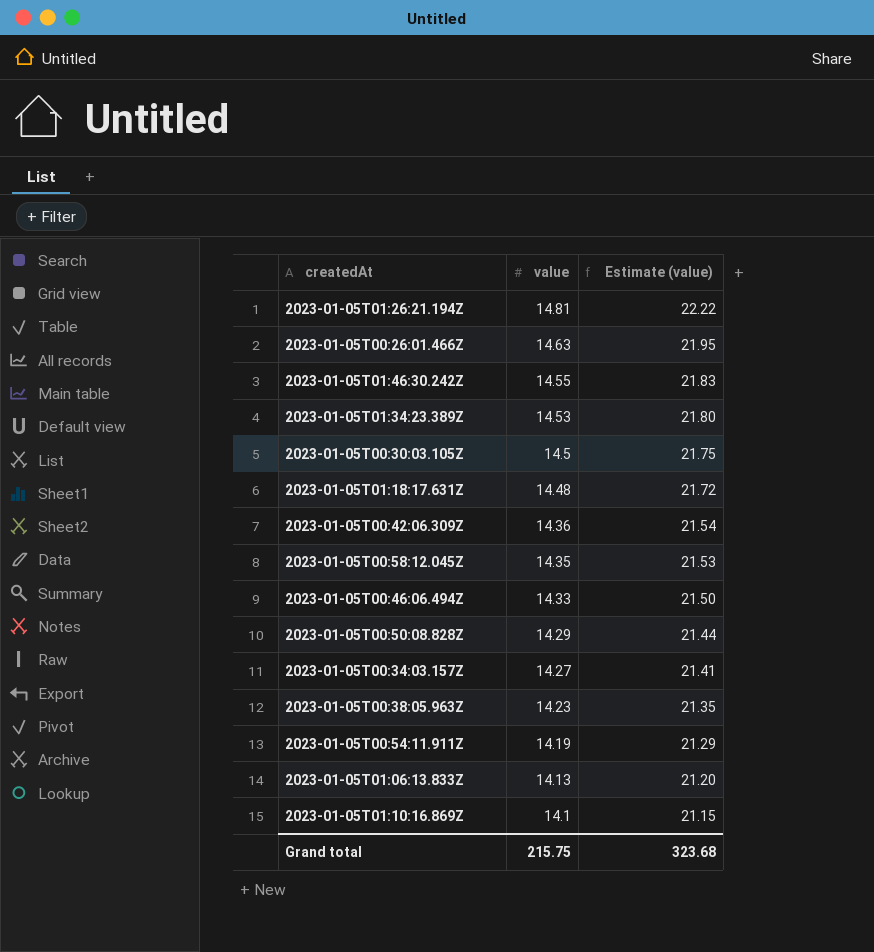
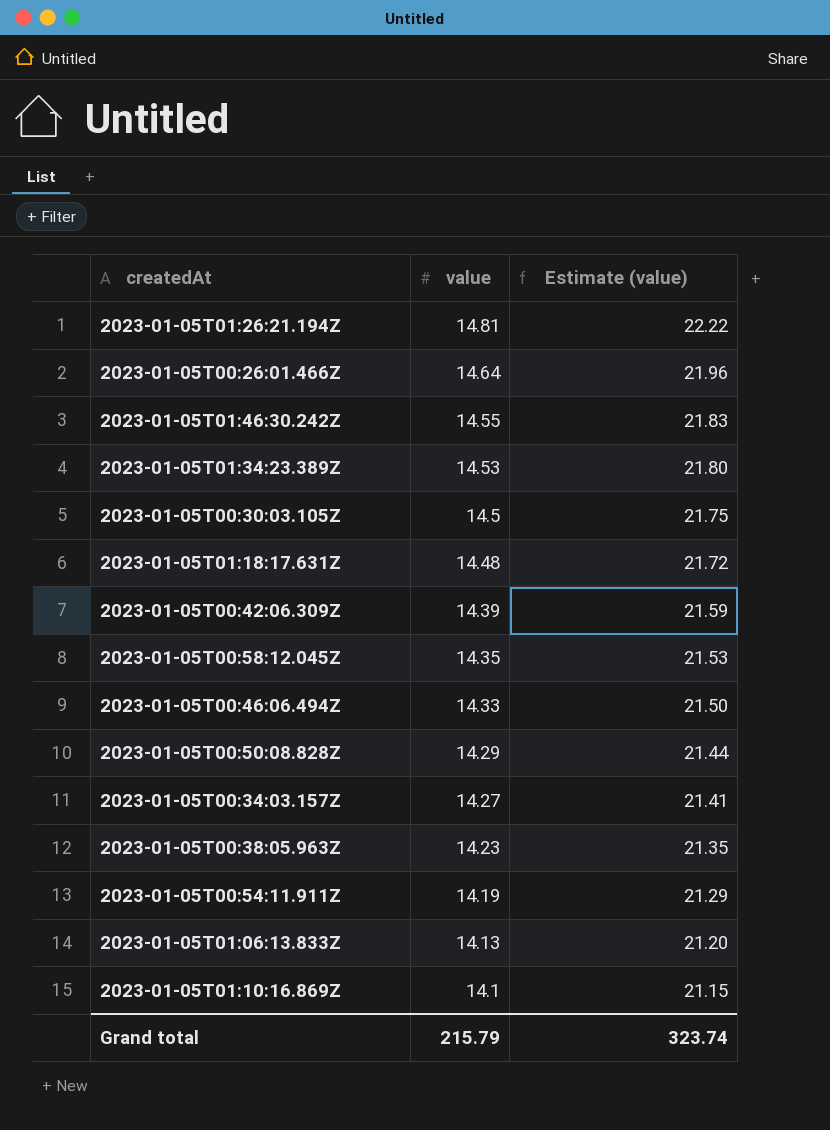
2023-01-05T00:26:01.466Z | value: 14.63 -> 14.64
2023-01-05T00:26:01.466Z | Estimate (value): 21.95 -> 21.96
2023-01-05T00:42:06.309Z | value: 14.36 -> 14.39
2023-01-05T00:42:06.309Z | Estimate (value): 21.54 -> 21.59
Grand total | value: 215.75 -> 215.79
Grand total | Estimate (value): 323.68 -> 323.74

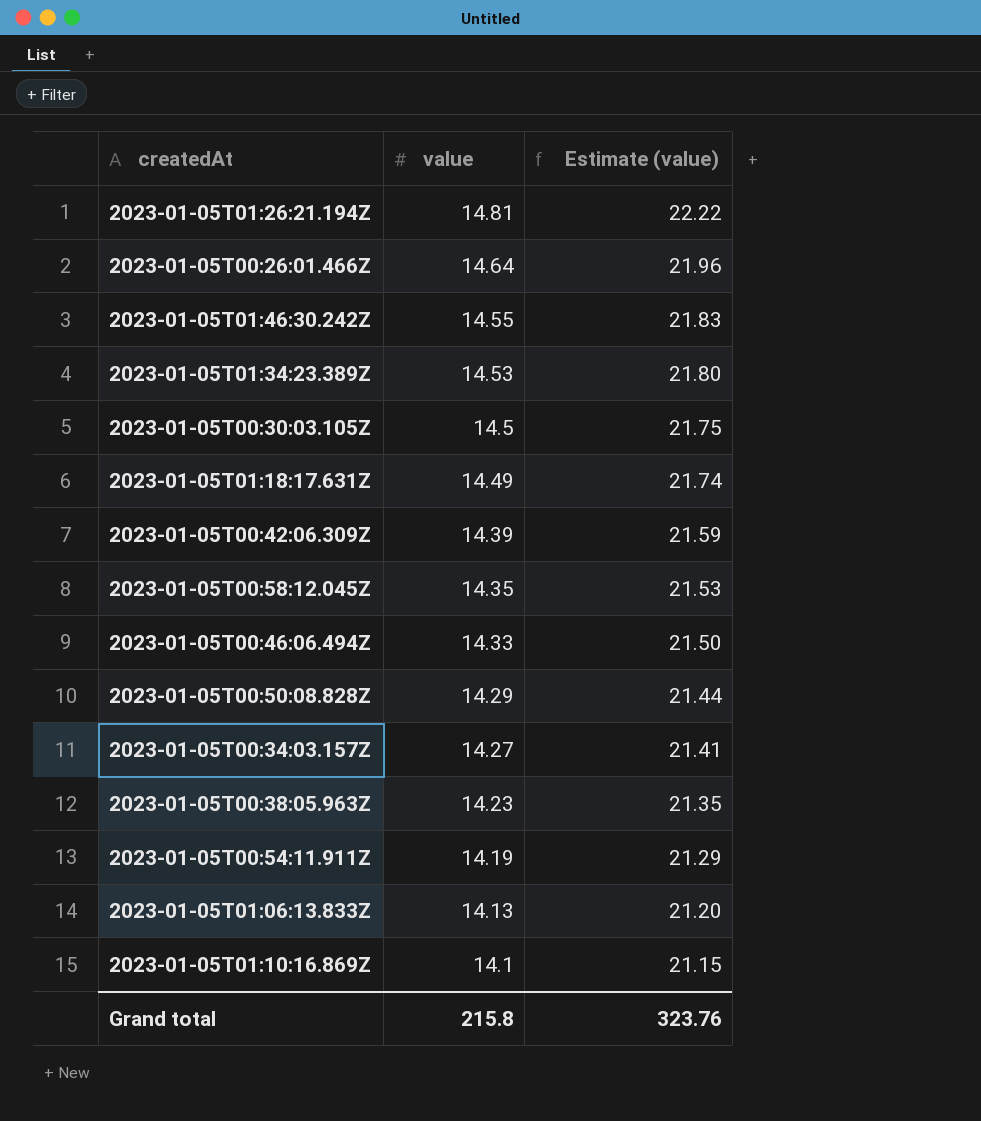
2023-01-05T01:18:17.631Z | value: 14.48 -> 14.49
2023-01-05T01:18:17.631Z | Estimate (value): 21.72 -> 21.74
Grand total | value: 215.79 -> 215.8
Grand total | Estimate (value): 323.74 -> 323.76

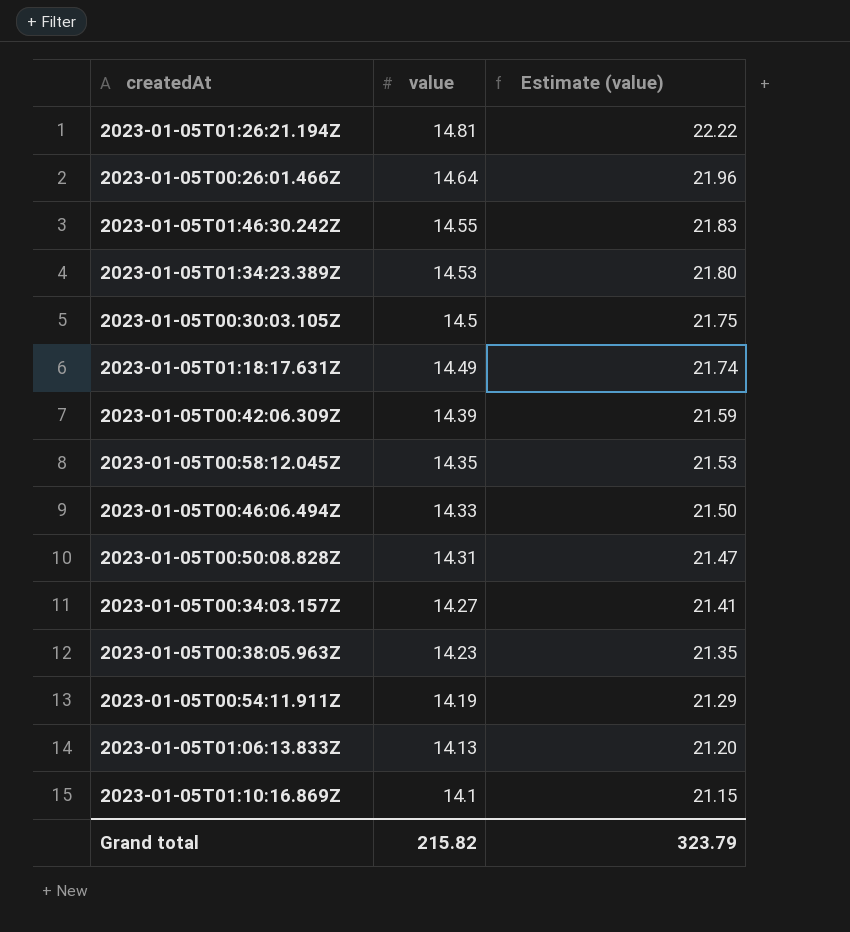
2023-01-05T00:50:08.828Z | value: 14.29 -> 14.31
2023-01-05T00:50:08.828Z | Estimate (value): 21.44 -> 21.47
Grand total | value: 215.8 -> 215.82
Grand total | Estimate (value): 323.76 -> 323.79

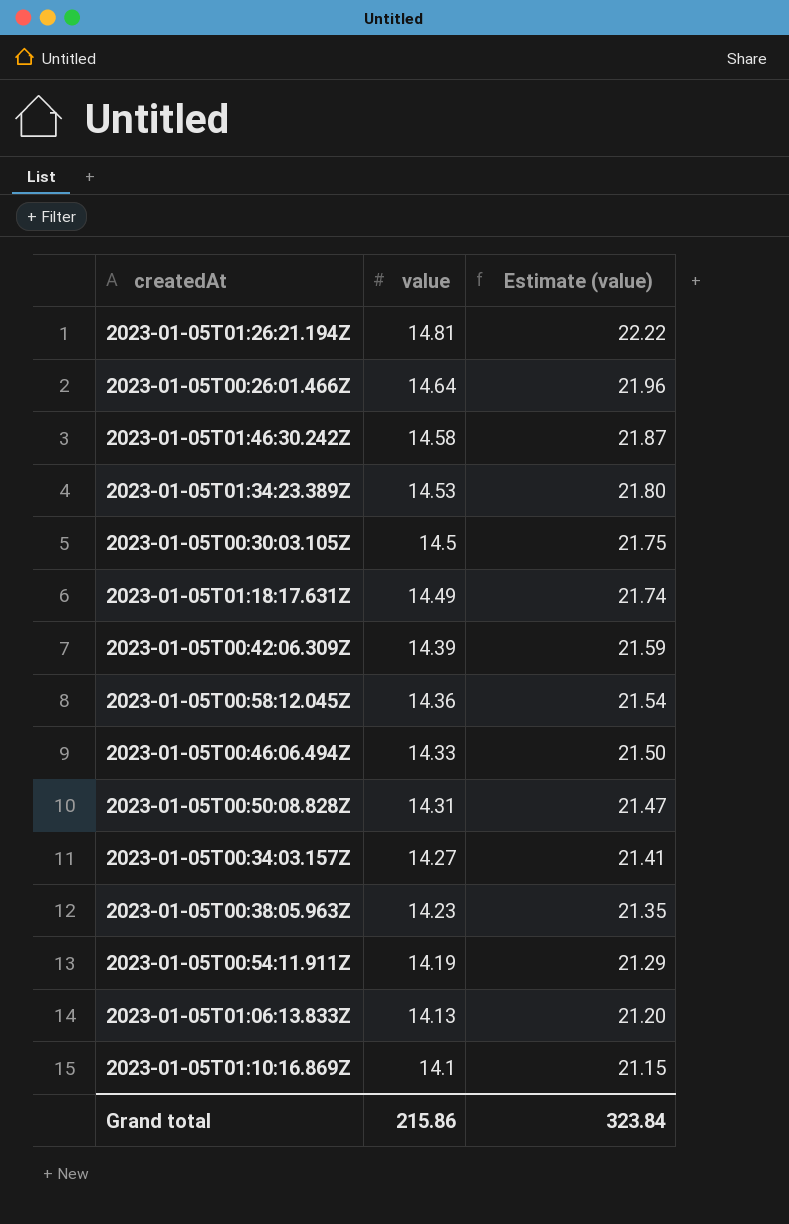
2023-01-05T01:46:30.242Z | value: 14.55 -> 14.58
2023-01-05T01:46:30.242Z | Estimate (value): 21.83 -> 21.87
2023-01-05T00:58:12.045Z | value: 14.35 -> 14.36
2023-01-05T00:58:12.045Z | Estimate (value): 21.53 -> 21.54
Grand total | value: 215.82 -> 215.86
Grand total | Estimate (value): 323.79 -> 323.84

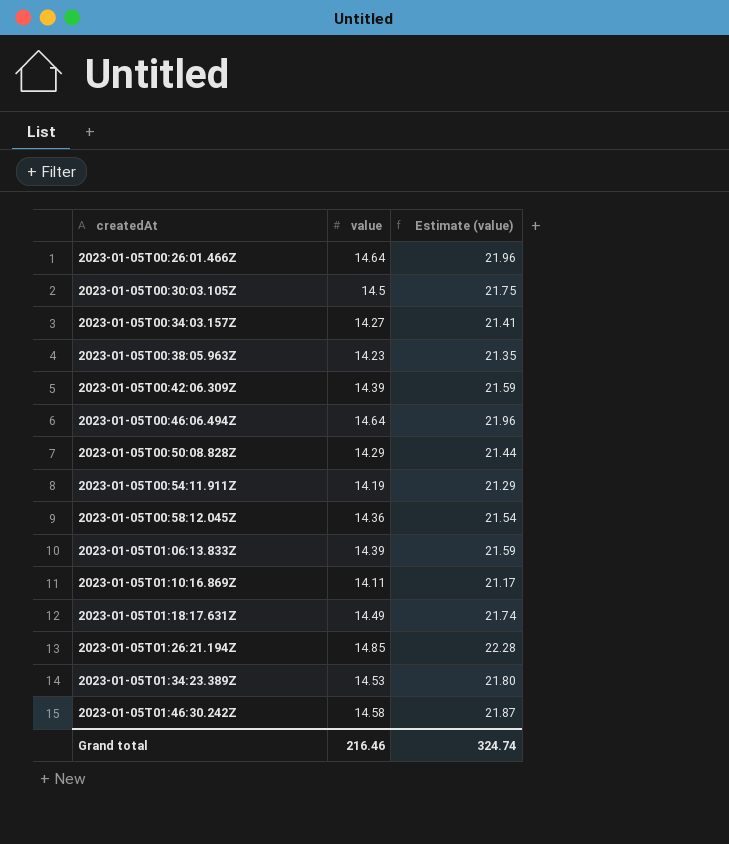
row order: value descending -> createdAt ascending
2023-01-05T00:46:06.494Z | value: 14.33 -> 14.64
2023-01-05T00:46:06.494Z | Estimate (value): 21.50 -> 21.96
2023-01-05T00:50:08.828Z | value: 14.31 -> 14.29
2023-01-05T00:50:08.828Z | Estimate (value): 21.47 -> 21.44
2023-01-05T01:06:13.833Z | value: 14.13 -> 14.39
2023-01-05T01:06:13.833Z | Estimate (value): 21.20 -> 21.59
2023-01-05T01:10:16.869Z | value: 14.1 -> 14.11
2023-01-05T01:10:16.869Z | Estimate (value): 21.15 -> 21.17
2023-01-05T01:26:21.194Z | value: 14.81 -> 14.85
2023-01-05T01:26:21.194Z | Estimate (value): 22.22 -> 22.28
Grand total | value: 215.86 -> 216.46
Grand total | Estimate (value): 323.84 -> 324.74

